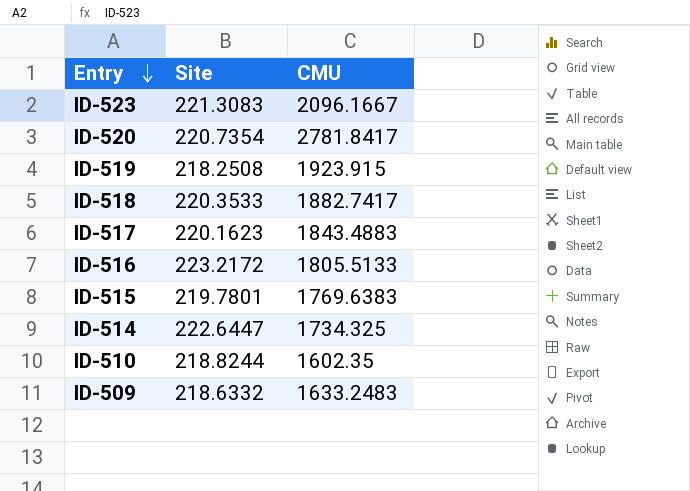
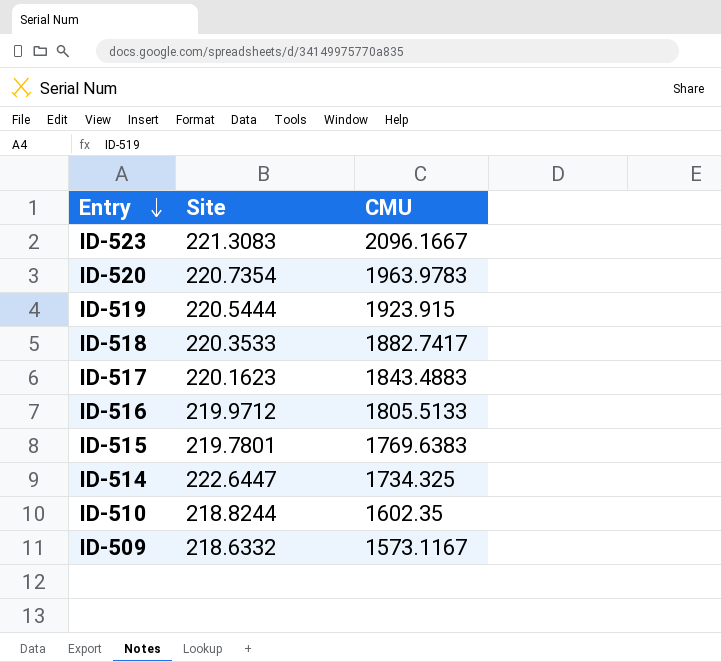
ID-520 | CMU: 2781.8417 -> 1963.9783
ID-519 | Site: 218.2508 -> 220.5444
ID-516 | Site: 223.2172 -> 219.9712
ID-509 | CMU: 1633.2483 -> 1573.1167

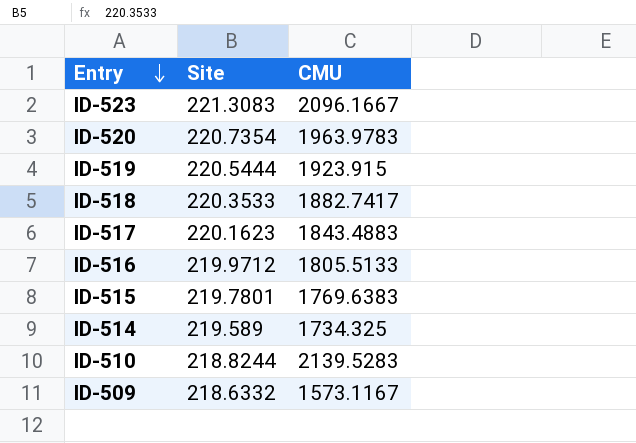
ID-514 | Site: 222.6447 -> 219.589
ID-510 | CMU: 1602.35 -> 2139.5283

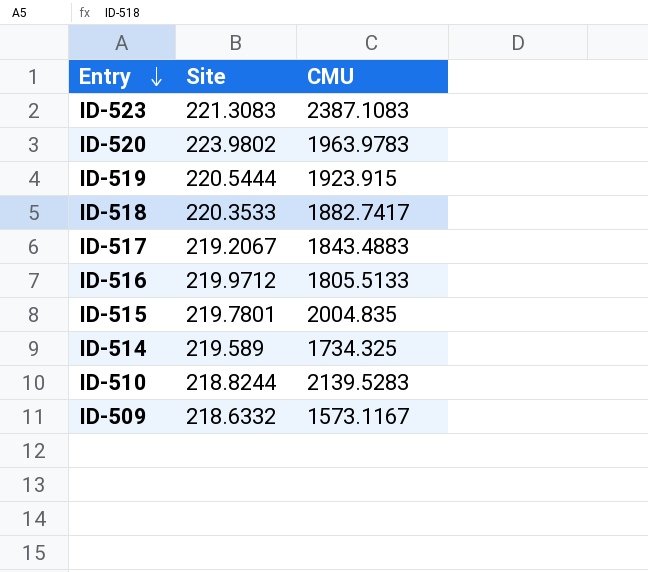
ID-523 | CMU: 2096.1667 -> 2387.1083
ID-520 | Site: 220.7354 -> 223.9802
ID-517 | Site: 220.1623 -> 219.2067
ID-515 | CMU: 1769.6383 -> 2004.835

